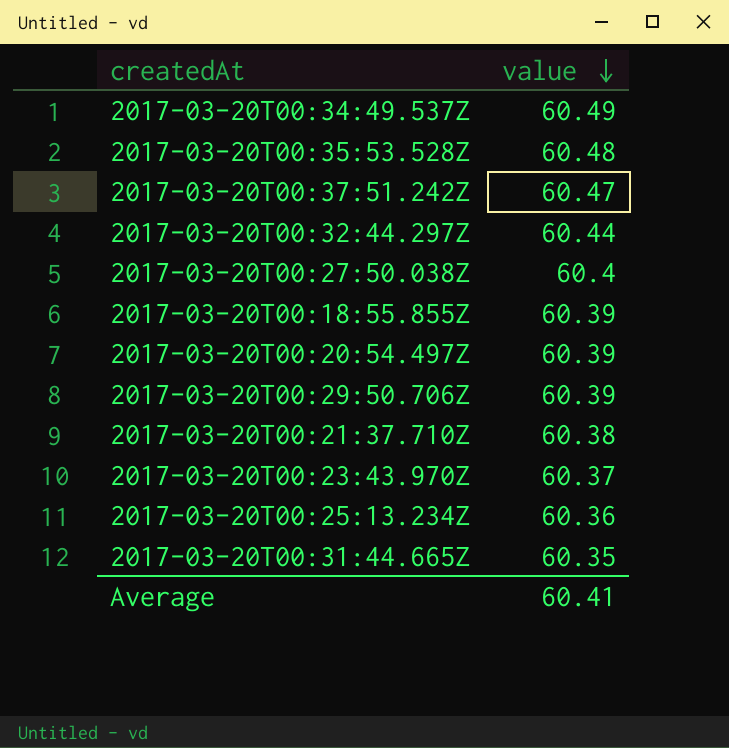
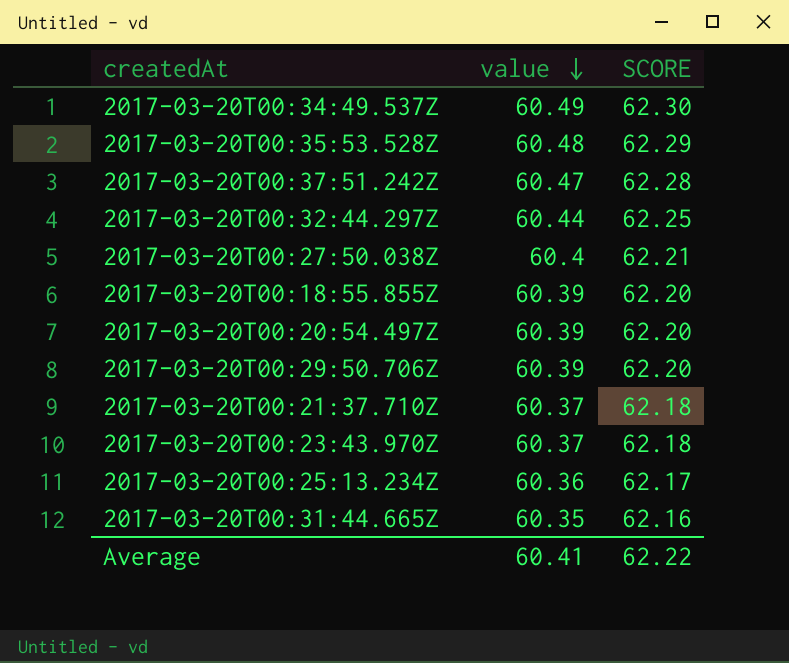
column SCORE | formula: none -> [value] * 1.03
2017-03-20T00:21:37.710Z | value: 60.38 -> 60.37

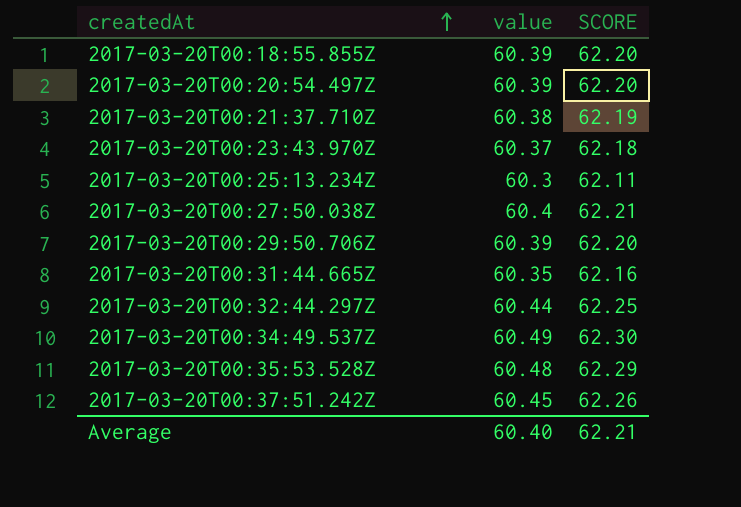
row order: value descending -> createdAt ascending
2017-03-20T00:21:37.710Z | value: 60.37 -> 60.38
2017-03-20T00:21:37.710Z | SCORE: 62.18 -> 62.19
2017-03-20T00:25:13.234Z | value: 60.36 -> 60.3
2017-03-20T00:25:13.234Z | SCORE: 62.17 -> 62.11
2017-03-20T00:37:51.242Z | value: 60.47 -> 60.45
2017-03-20T00:37:51.242Z | SCORE: 62.28 -> 62.26
Average | value: 60.41 -> 60.40
Average | SCORE: 62.22 -> 62.21

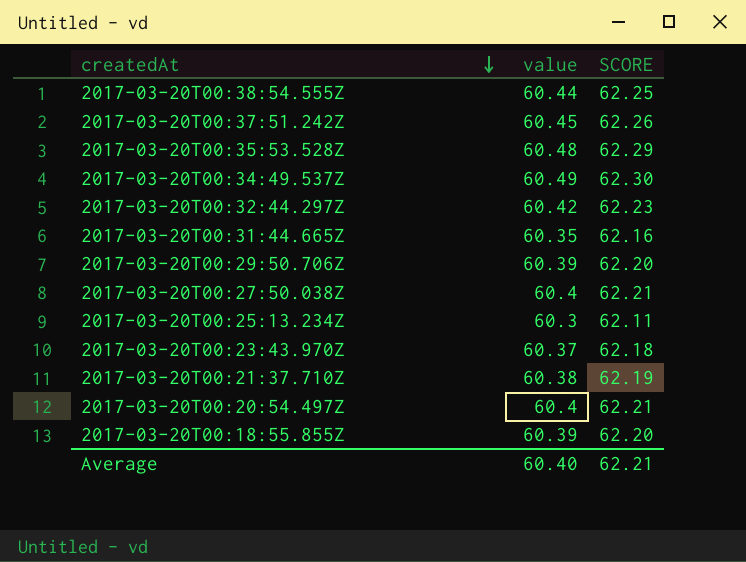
row order: createdAt ascending -> createdAt descending
row 2017-03-20T00:38:54.555Z: none -> 60.44 | 62.25
2017-03-20T00:32:44.297Z | value: 60.44 -> 60.42
2017-03-20T00:32:44.297Z | SCORE: 62.25 -> 62.23
2017-03-20T00:20:54.497Z | value: 60.39 -> 60.4
2017-03-20T00:20:54.497Z | SCORE: 62.20 -> 62.21

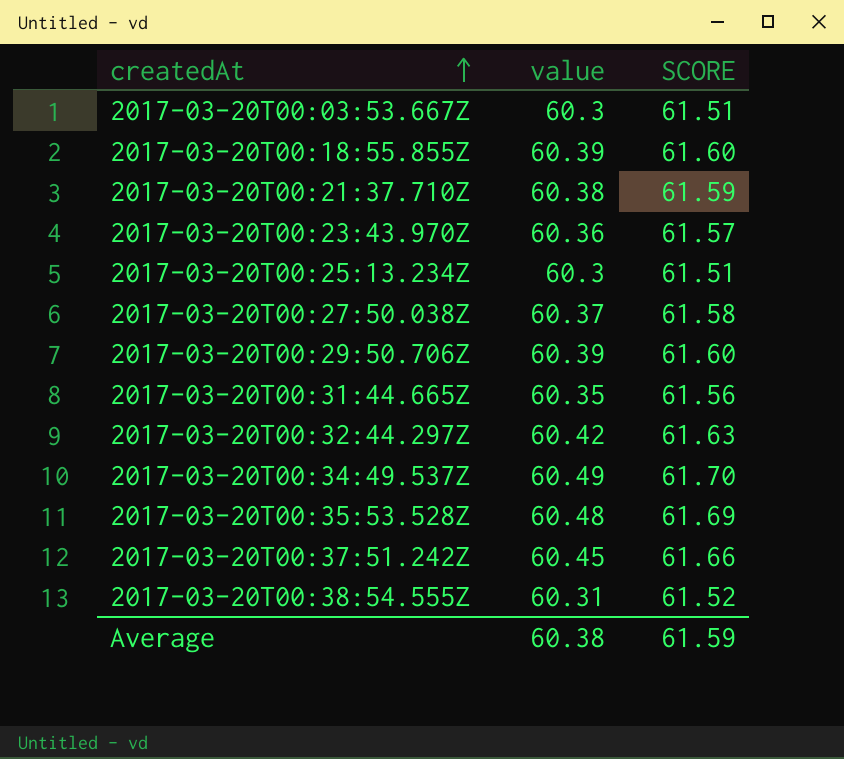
row order: createdAt descending -> createdAt ascending
column SCORE | formula: [value] * 1.03 -> [value] * 1.02
row 2017-03-20T00:20:54.497Z: 60.4 | 62.21 -> none
row 2017-03-20T00:03:53.667Z: none -> 60.3 | 61.51
2017-03-20T00:23:43.970Z | value: 60.37 -> 60.36
2017-03-20T00:27:50.038Z | value: 60.4 -> 60.37
2017-03-20T00:38:54.555Z | value: 60.44 -> 60.31
Average | value: 60.40 -> 60.38
Average | SCORE: 62.21 -> 61.59

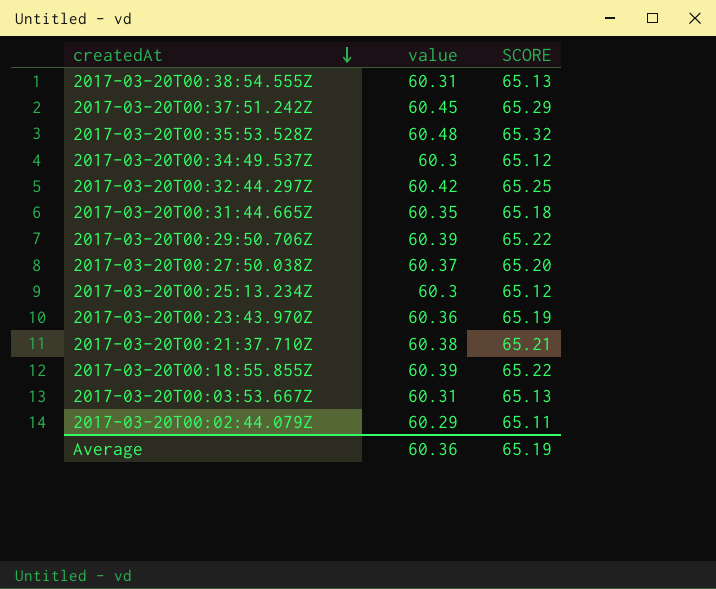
row order: createdAt ascending -> createdAt descending
column SCORE | formula: [value] * 1.02 -> [value] * 1.08
2017-03-20T00:34:49.537Z | value: 60.49 -> 60.3
2017-03-20T00:03:53.667Z | value: 60.3 -> 60.31
row 2017-03-20T00:02:44.079Z: none -> 60.29 | 65.11
Average | value: 60.38 -> 60.36
Average | SCORE: 61.59 -> 65.19

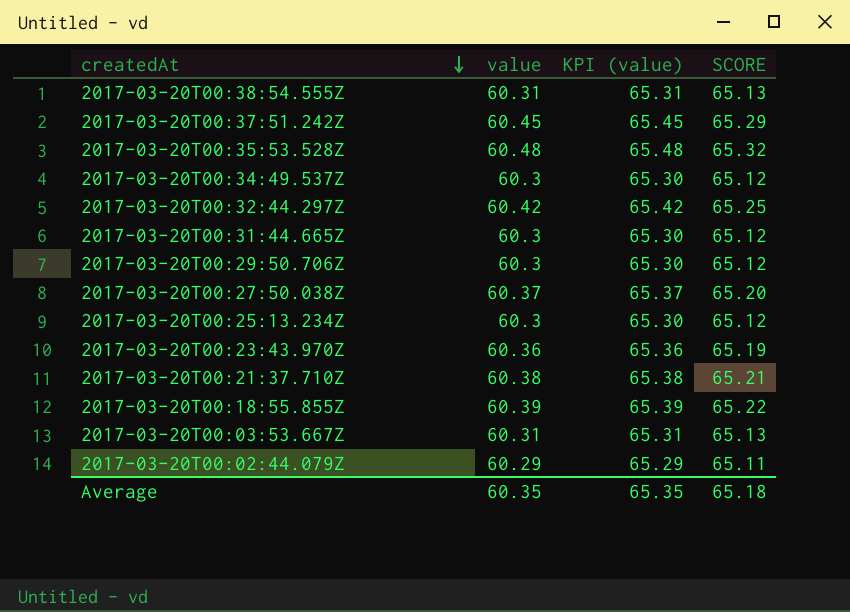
column KPI (value) | formula: none -> [value] + 5
2017-03-20T00:31:44.665Z | value: 60.35 -> 60.3
2017-03-20T00:31:44.665Z | SCORE: 65.18 -> 65.12
2017-03-20T00:29:50.706Z | value: 60.39 -> 60.3
2017-03-20T00:29:50.706Z | SCORE: 65.22 -> 65.12
Average | value: 60.36 -> 60.35
Average | SCORE: 65.19 -> 65.18

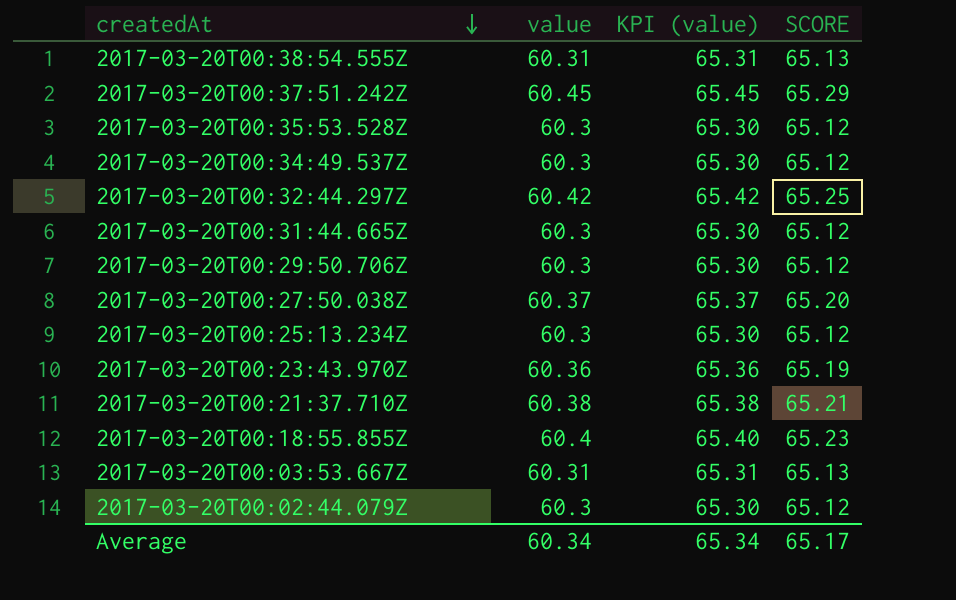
2017-03-20T00:35:53.528Z | value: 60.48 -> 60.3
2017-03-20T00:35:53.528Z | KPI (value): 65.48 -> 65.30
2017-03-20T00:35:53.528Z | SCORE: 65.32 -> 65.12
2017-03-20T00:18:55.855Z | value: 60.39 -> 60.4
2017-03-20T00:18:55.855Z | KPI (value): 65.39 -> 65.40
2017-03-20T00:18:55.855Z | SCORE: 65.22 -> 65.23
2017-03-20T00:02:44.079Z | value: 60.29 -> 60.3
2017-03-20T00:02:44.079Z | KPI (value): 65.29 -> 65.30
2017-03-20T00:02:44.079Z | SCORE: 65.11 -> 65.12
Average | value: 60.35 -> 60.34
Average | KPI (value): 65.35 -> 65.34
Average | SCORE: 65.18 -> 65.17

